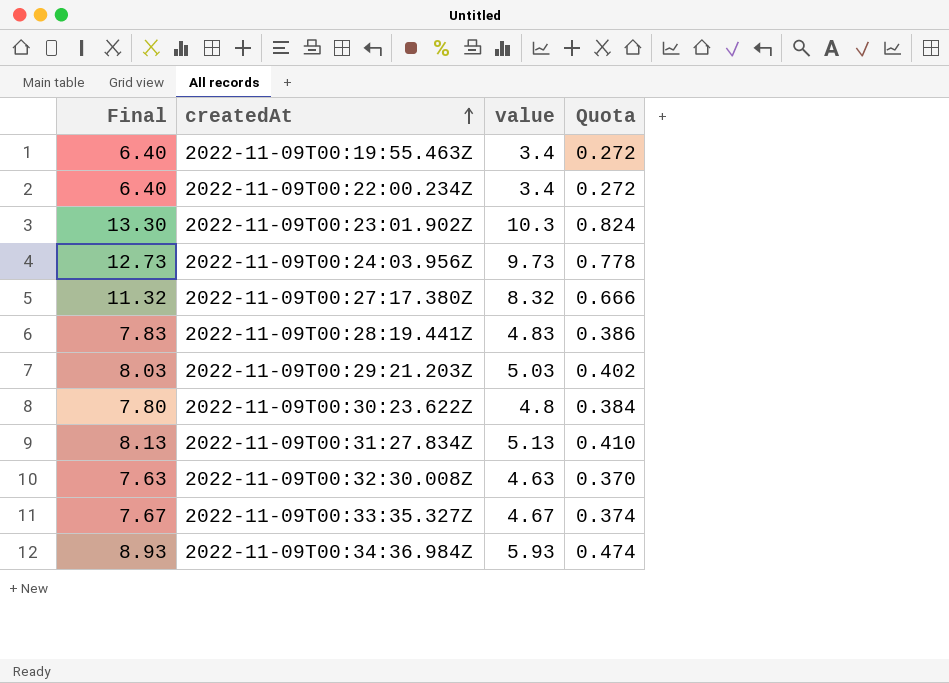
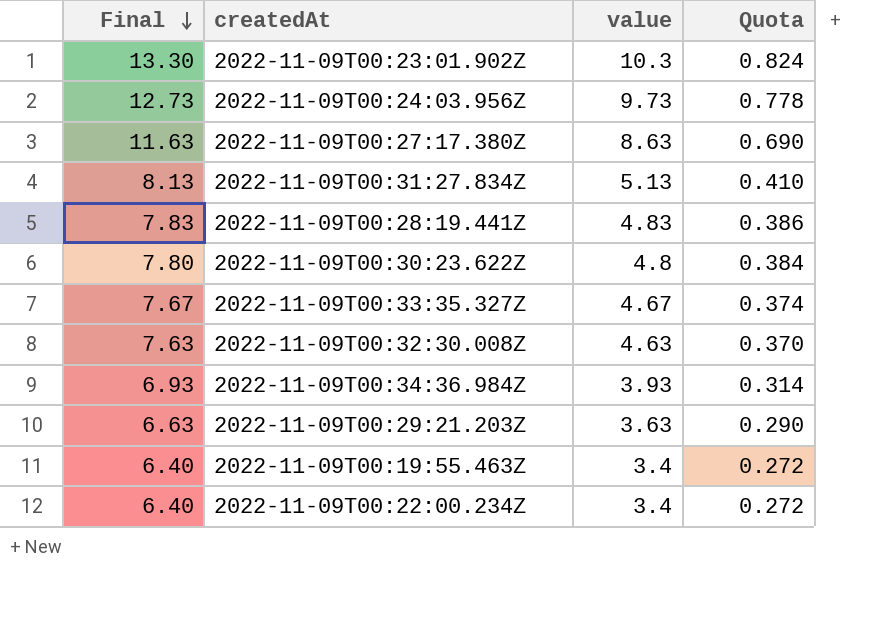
row order: createdAt ascending -> Final descending
2022-11-09T00:27:17.380Z | Final: 11.32 -> 11.63
2022-11-09T00:27:17.380Z | value: 8.32 -> 8.63
2022-11-09T00:27:17.380Z | Quota: 0.666 -> 0.690
2022-11-09T00:34:36.984Z | Final: 8.93 -> 6.93
2022-11-09T00:34:36.984Z | value: 5.93 -> 3.93
2022-11-09T00:34:36.984Z | Quota: 0.474 -> 0.314
2022-11-09T00:29:21.203Z | Final: 8.03 -> 6.63
2022-11-09T00:29:21.203Z | value: 5.03 -> 3.63
2022-11-09T00:29:21.203Z | Quota: 0.402 -> 0.290

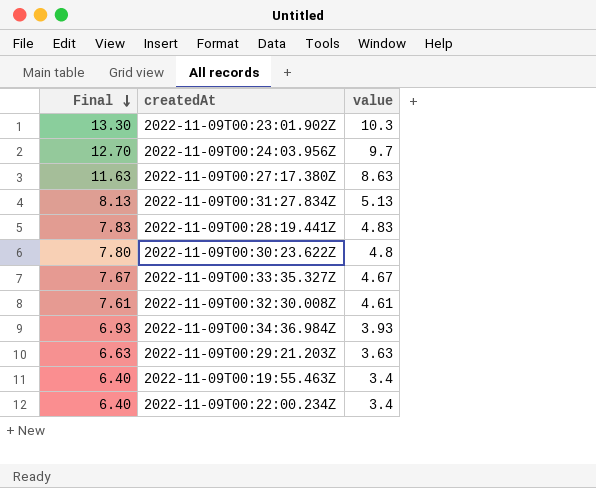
column Quota | formula: [value] * 0.08 -> none
2022-11-09T00:24:03.956Z | Final: 12.73 -> 12.70
2022-11-09T00:24:03.956Z | value: 9.73 -> 9.7
2022-11-09T00:32:30.008Z | Final: 7.63 -> 7.61
2022-11-09T00:32:30.008Z | value: 4.63 -> 4.61

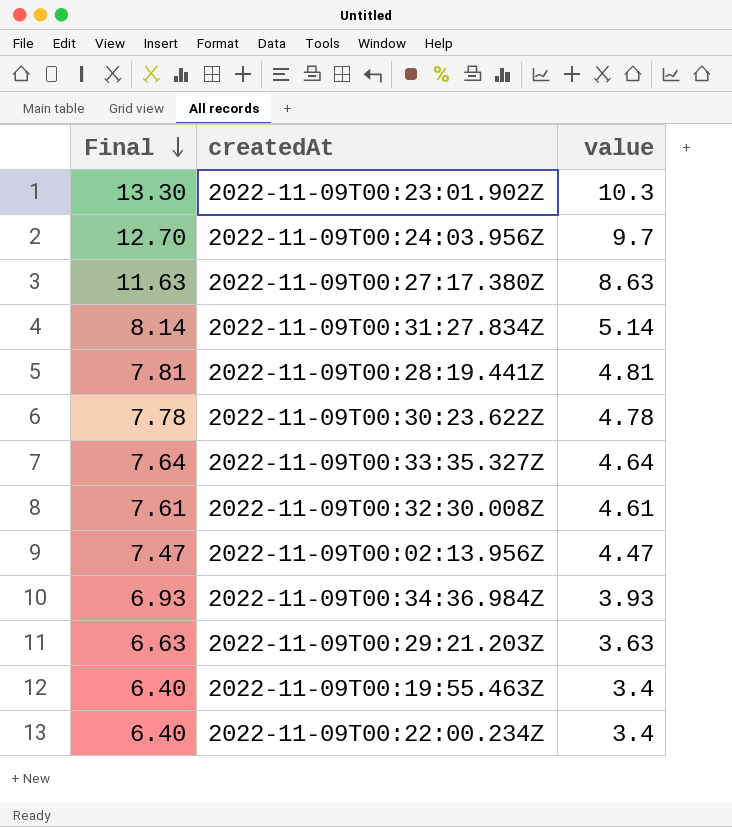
2022-11-09T00:31:27.834Z | Final: 8.13 -> 8.14
2022-11-09T00:31:27.834Z | value: 5.13 -> 5.14
2022-11-09T00:28:19.441Z | Final: 7.83 -> 7.81
2022-11-09T00:28:19.441Z | value: 4.83 -> 4.81
2022-11-09T00:30:23.622Z | Final: 7.80 -> 7.78
2022-11-09T00:30:23.622Z | value: 4.8 -> 4.78
2022-11-09T00:33:35.327Z | Final: 7.67 -> 7.64
2022-11-09T00:33:35.327Z | value: 4.67 -> 4.64
row 2022-11-09T00:02:13.956Z: none -> 7.47 | 4.47

